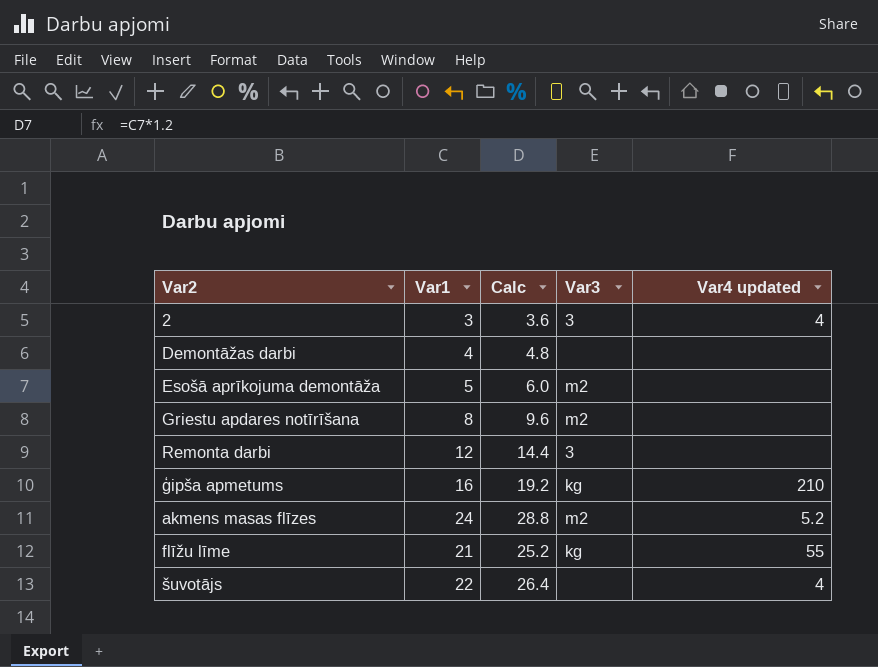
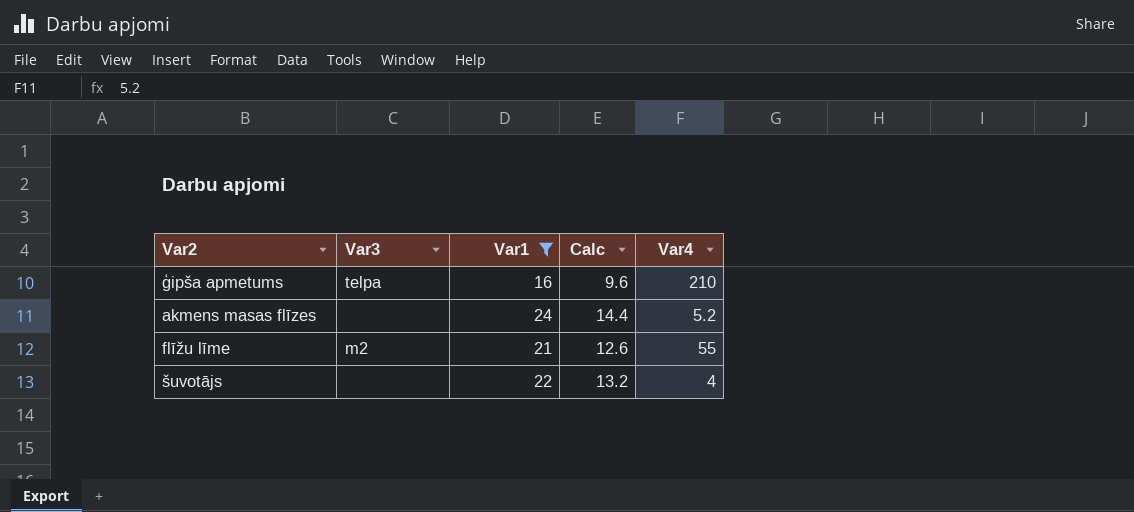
filter: none -> Var1 >= 16
column Var3 | position: 4 -> 2
column Calc | formula: [Var1] * 1.2 -> [Var1] * 0.6
column name: Var4 updated -> Var4
ģipša apmetums | Var3: kg -> telpa
akmens masas flīzes | Var3: m2 -> none
flīžu līme | Var3: kg -> m2

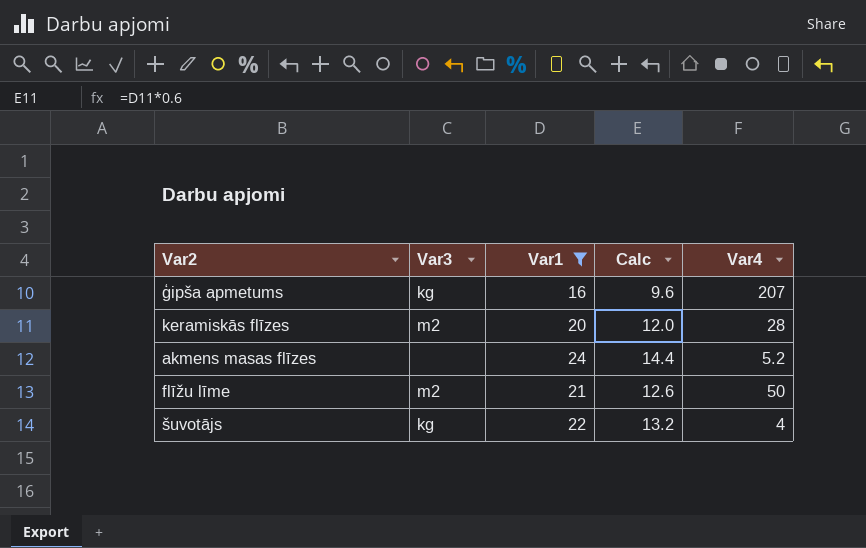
ģipša apmetums | Var3: telpa -> kg
ģipša apmetums | Var4: 210 -> 207
row keramiskās flīzes: none -> m2 | 20 | 12.0 | 28
flīžu līme | Var4: 55 -> 50
šuvotājs | Var3: none -> kg

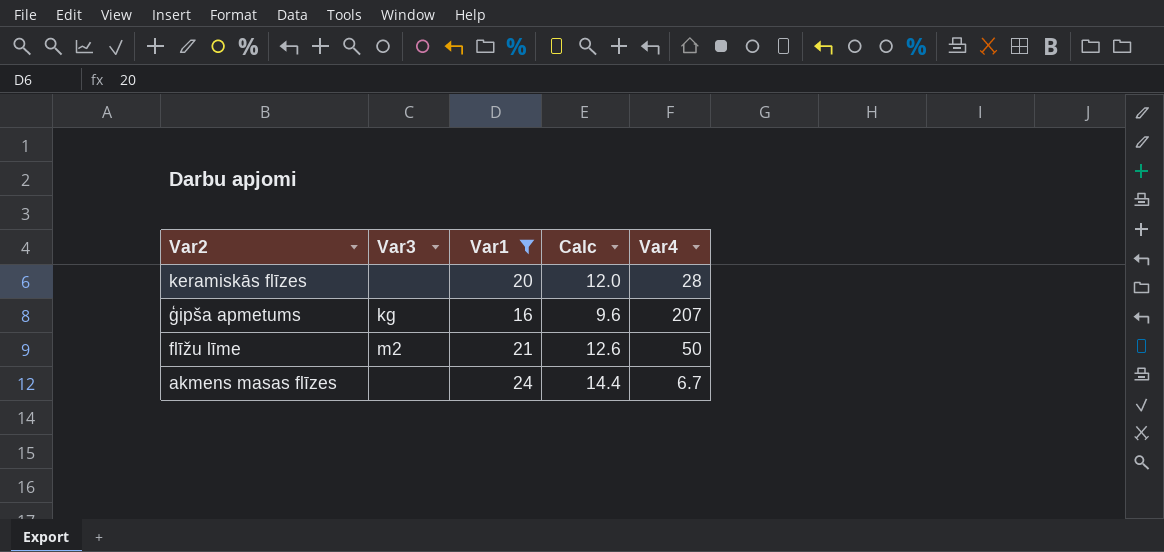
row order: none -> Var2 descending
row šuvotājs: kg | 22 | 13.2 | 4 -> none
keramiskās flīzes | Var3: m2 -> none
akmens masas flīzes | Var4: 5.2 -> 6.7

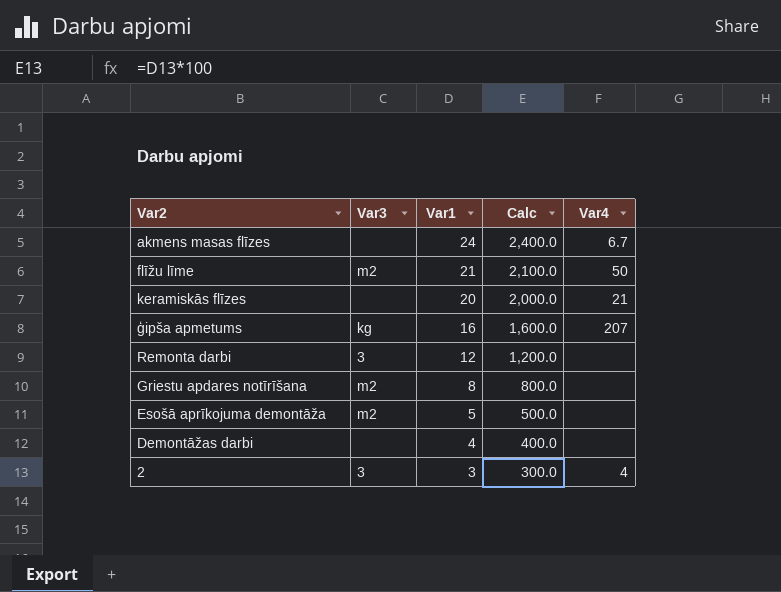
filter: Var1 >= 16 -> none
row order: Var2 descending -> Var1 descending
column Calc | formula: [Var1] * 0.6 -> [Var1] * 100
keramiskās flīzes | Var4: 28 -> 21

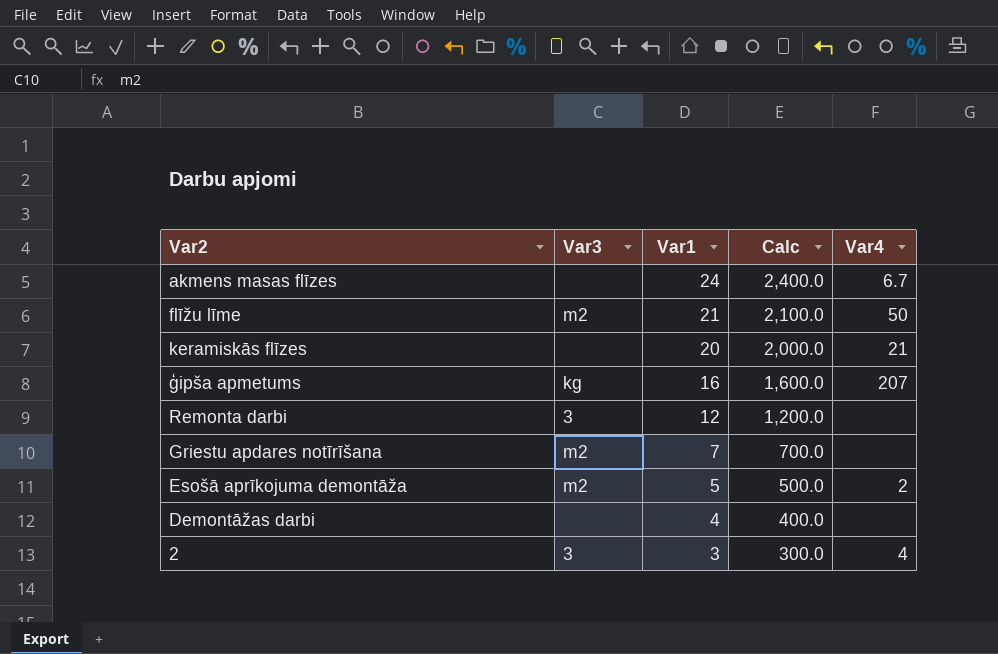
Griestu apdares notīrīšana | Var1: 8 -> 7
Griestu apdares notīrīšana | Calc: 800.0 -> 700.0
Esošā aprīkojuma demontāža | Var4: none -> 2

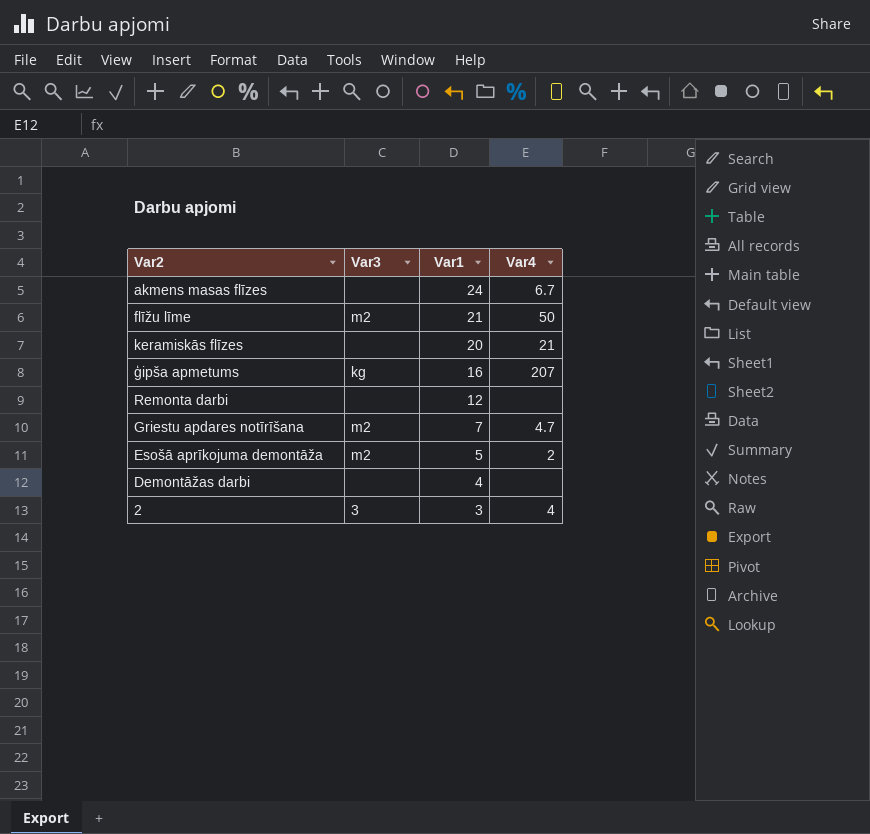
column Calc | formula: [Var1] * 100 -> none
Remonta darbi | Var3: 3 -> none
Griestu apdares notīrīšana | Var4: none -> 4.7

